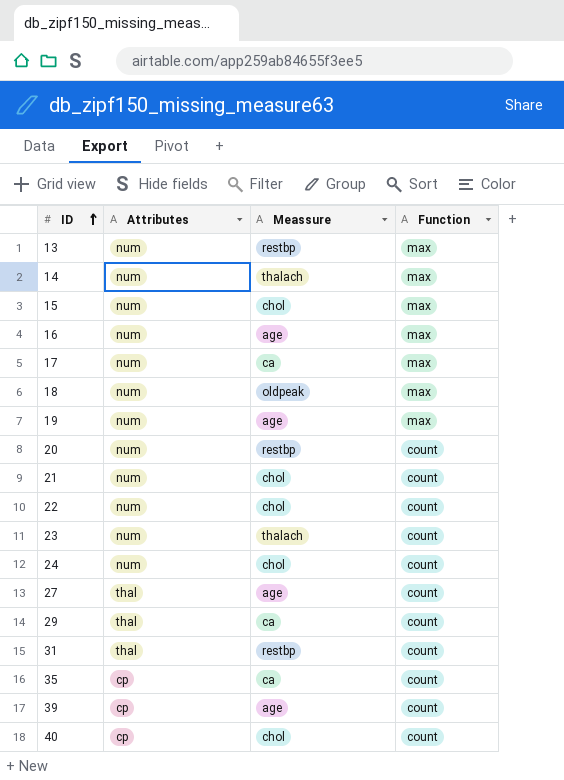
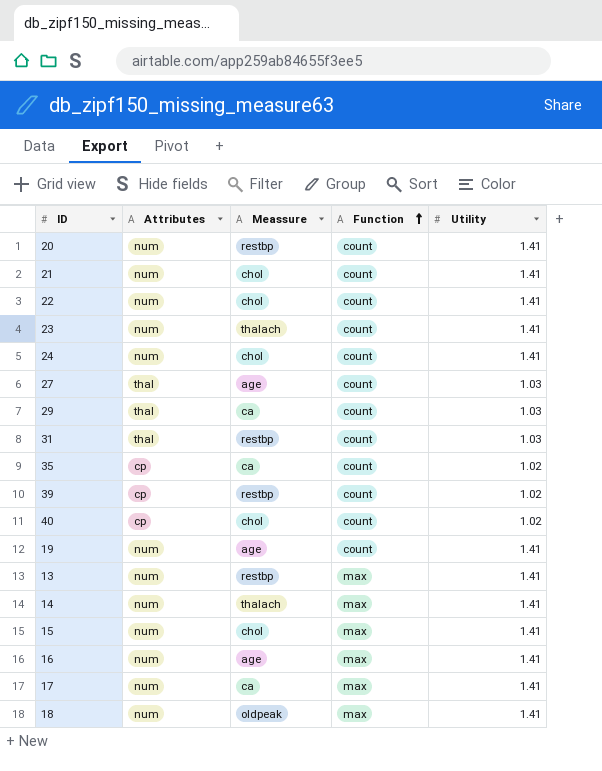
row order: ID ascending -> Function ascending
column Utility | position: none -> 5
39 | Meassure: age -> restbp
19 | Function: max -> count

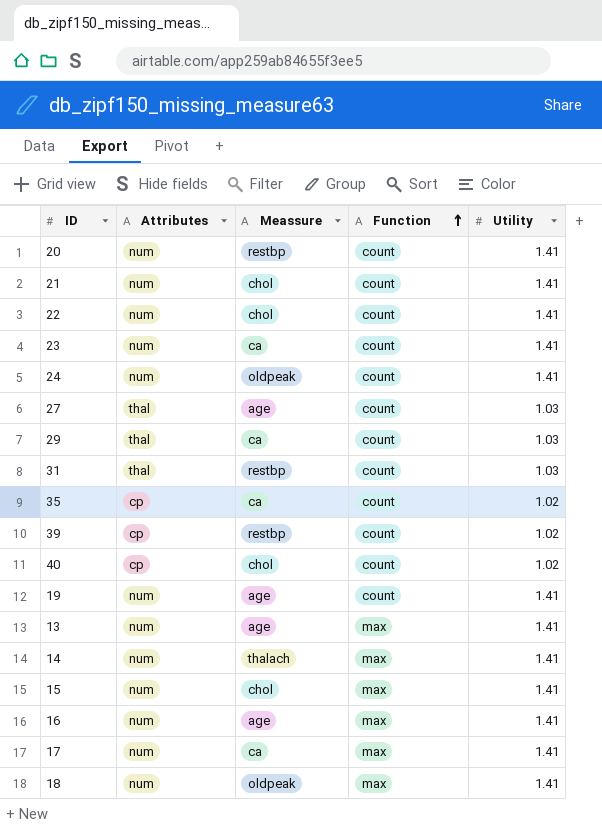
23 | Meassure: thalach -> ca
24 | Meassure: chol -> oldpeak
13 | Meassure: restbp -> age

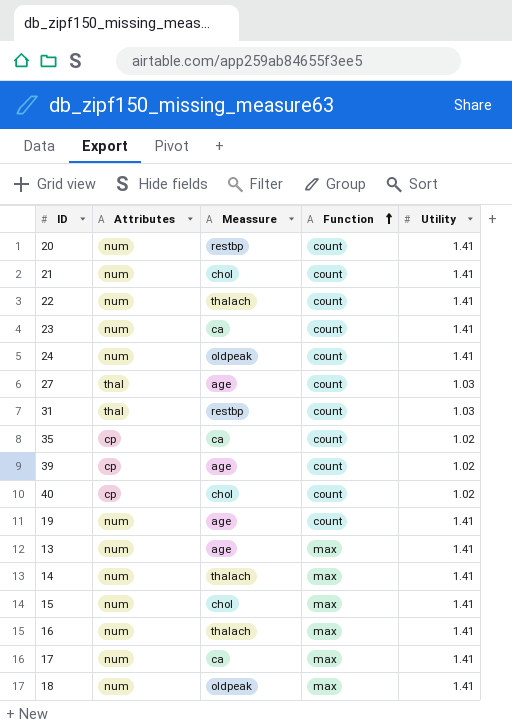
row 29: thal | ca | count | 1.03 -> none
22 | Meassure: chol -> thalach
39 | Meassure: restbp -> age
16 | Meassure: age -> thalach

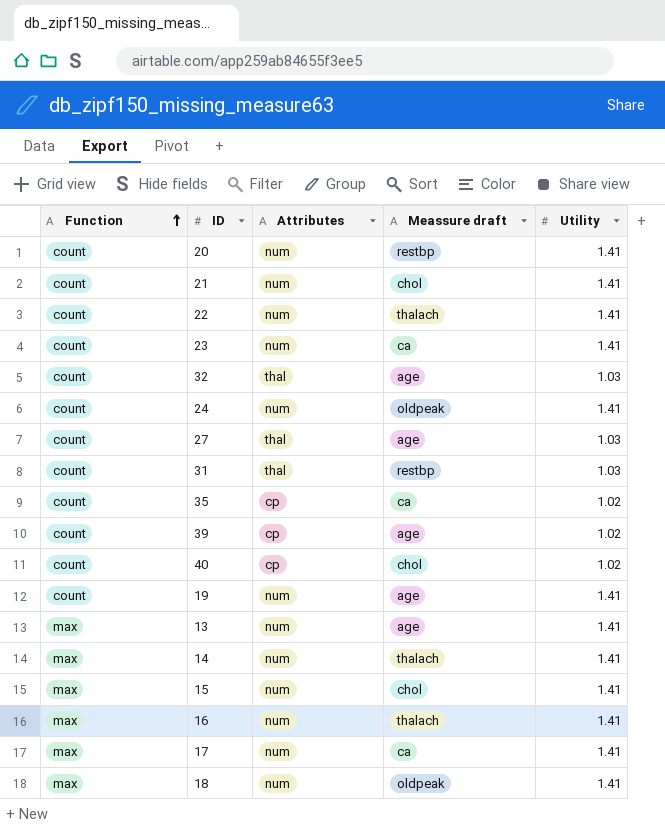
column Function | position: 4 -> 1
column name: Meassure -> Meassure draft
row 32: none -> count | thal | age | 1.03

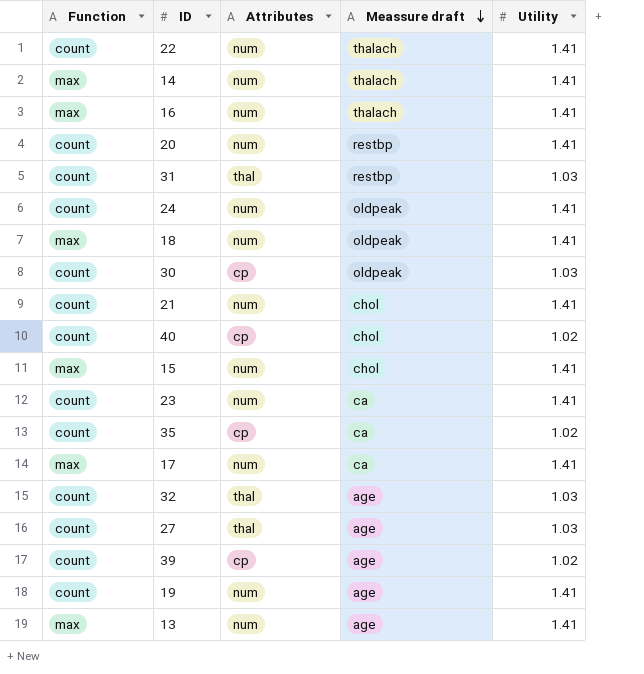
row order: Function ascending -> Meassure draft descending
row 30: none -> count | cp | oldpeak | 1.03

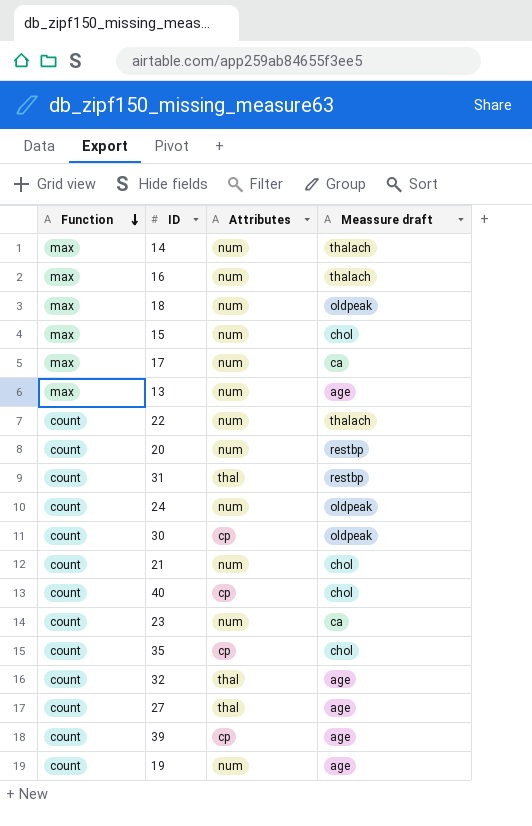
row order: Meassure draft descending -> Function descending
column Utility | position: 5 -> none
35 | Meassure draft: ca -> chol

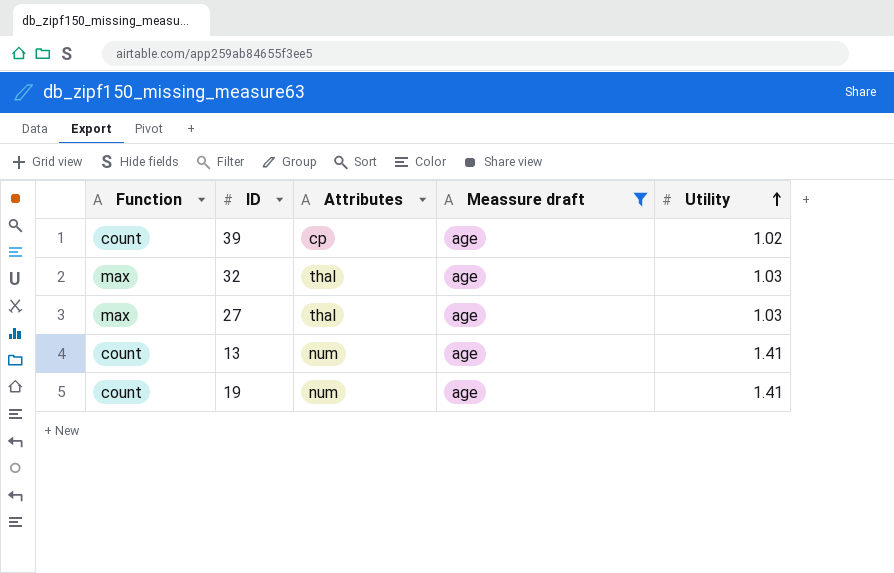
filter: none -> Meassure draft = age
row order: Function descending -> Utility ascending
column Utility | position: none -> 5
32 | Function: count -> max
27 | Function: count -> max
13 | Function: max -> count

